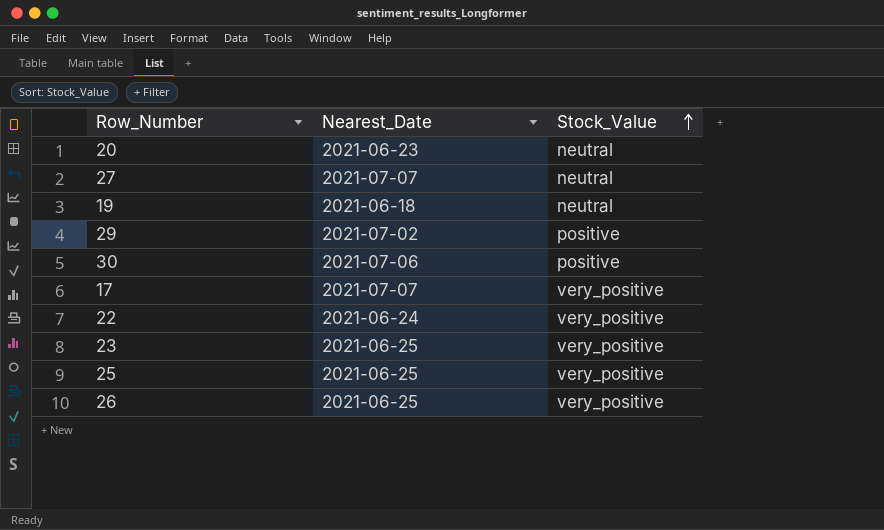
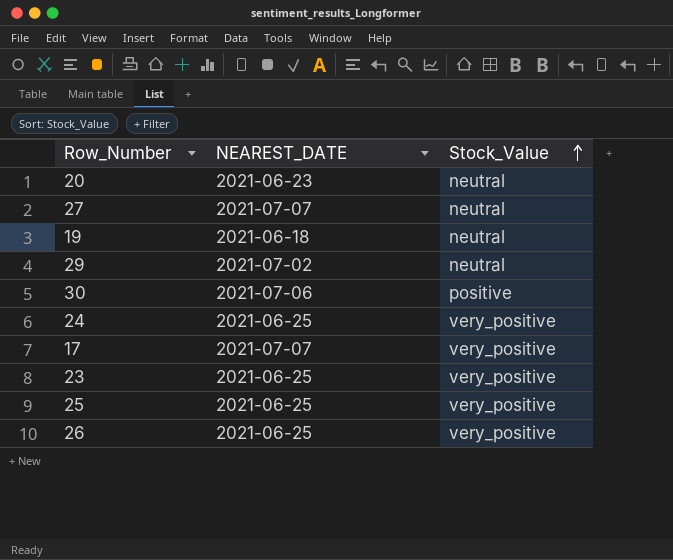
column name: Nearest_Date -> NEAREST_DATE
row 22: 2021-06-24 | very_positive -> none
29 | Stock_Value: positive -> neutral
row 24: none -> 2021-06-25 | very_positive

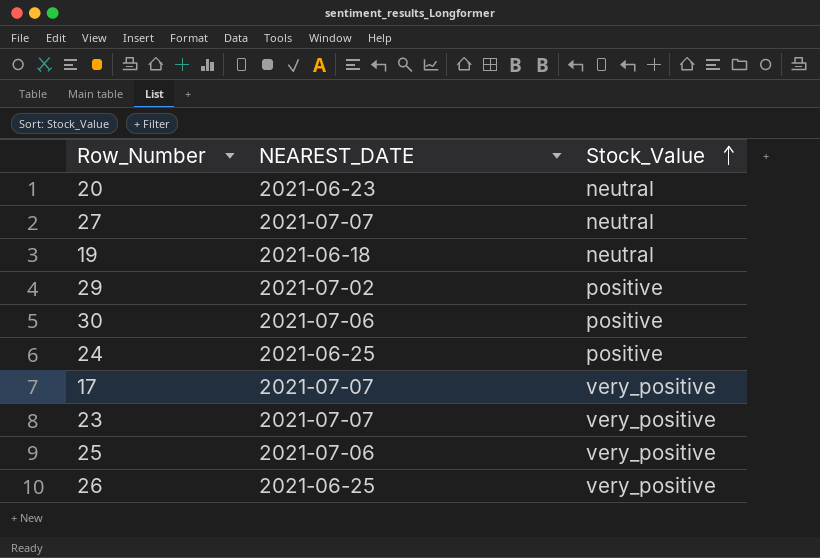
29 | Stock_Value: neutral -> positive
24 | Stock_Value: very_positive -> positive
23 | NEAREST_DATE: 2021-06-25 -> 2021-07-07
25 | NEAREST_DATE: 2021-06-25 -> 2021-07-06

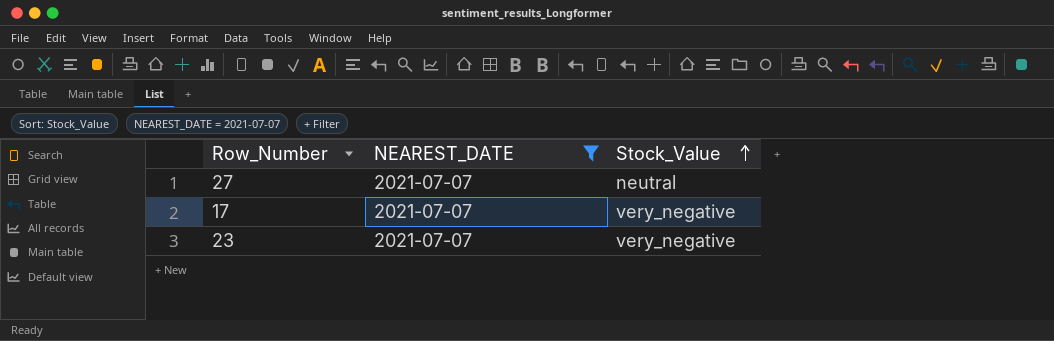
filter: none -> NEAREST_DATE = 2021-07-07
17 | Stock_Value: very_positive -> very_negative
23 | Stock_Value: very_positive -> very_negative

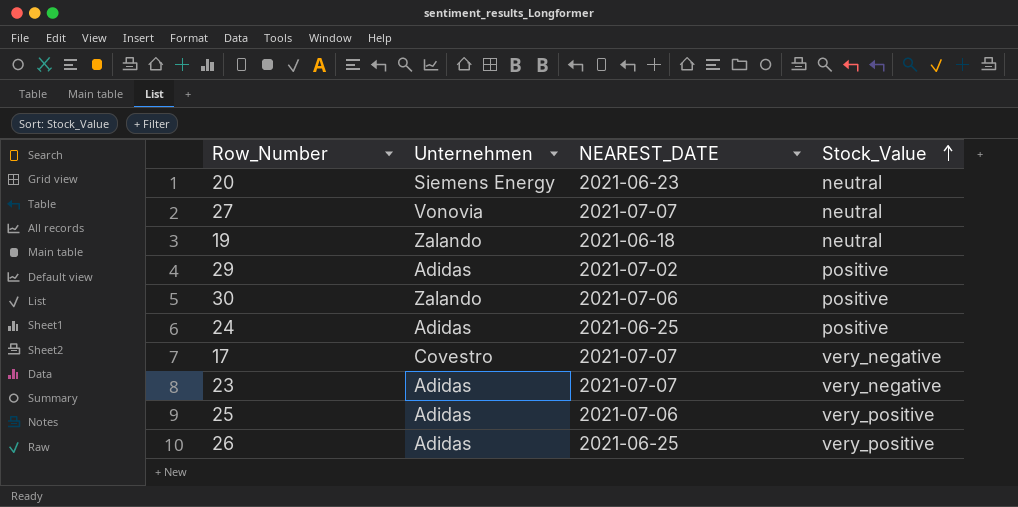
filter: NEAREST_DATE = 2021-07-07 -> none
column Unternehmen | position: none -> 2

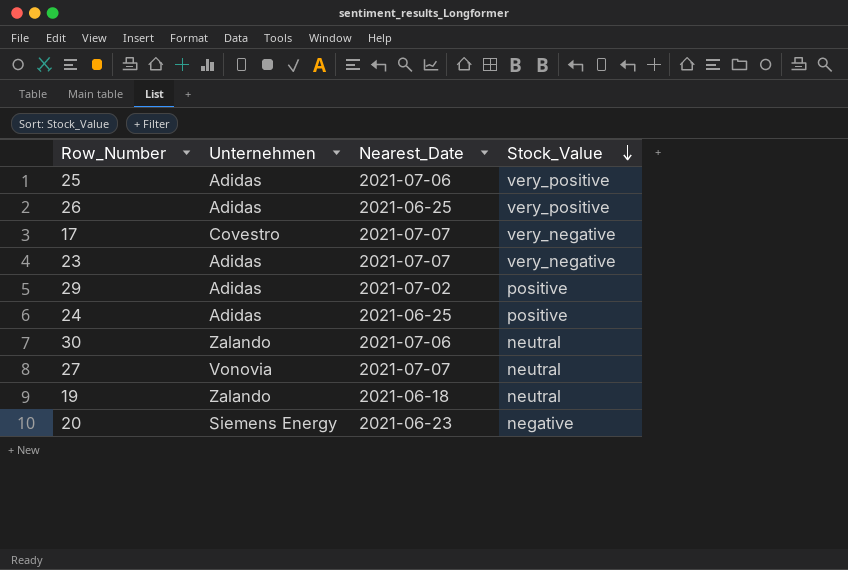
row order: Stock_Value ascending -> Stock_Value descending
column name: NEAREST_DATE -> Nearest_Date
30 | Stock_Value: positive -> neutral
20 | Stock_Value: neutral -> negative

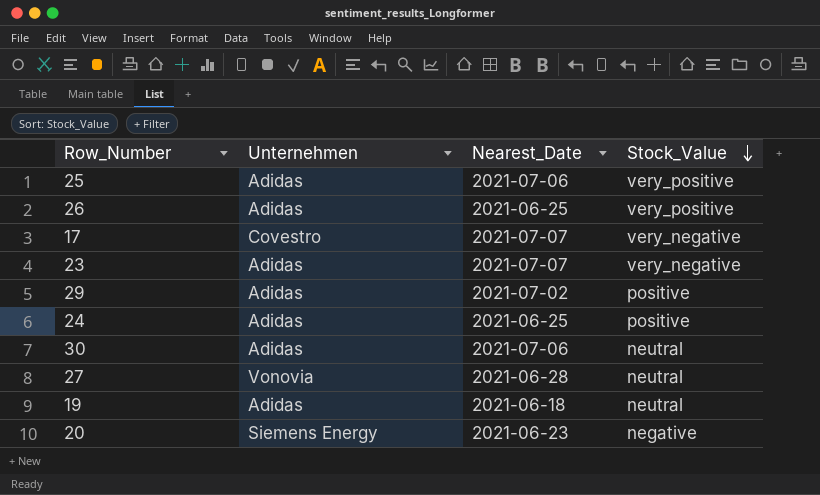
30 | Unternehmen: Zalando -> Adidas
27 | Nearest_Date: 2021-07-07 -> 2021-06-28
19 | Unternehmen: Zalando -> Adidas

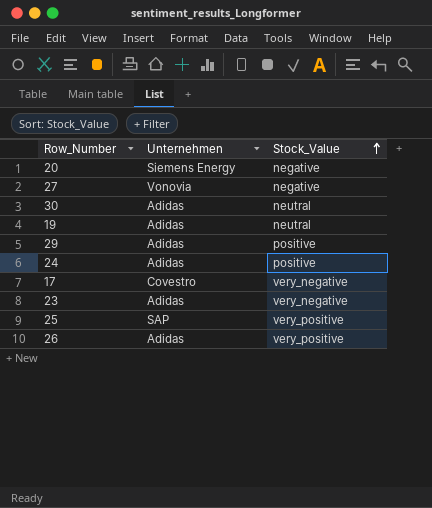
row order: Stock_Value descending -> Stock_Value ascending
column Nearest_Date | position: 3 -> none
27 | Stock_Value: neutral -> negative
25 | Unternehmen: Adidas -> SAP

